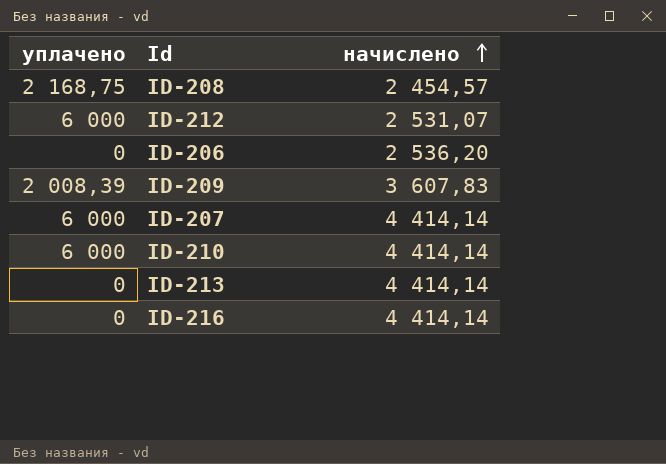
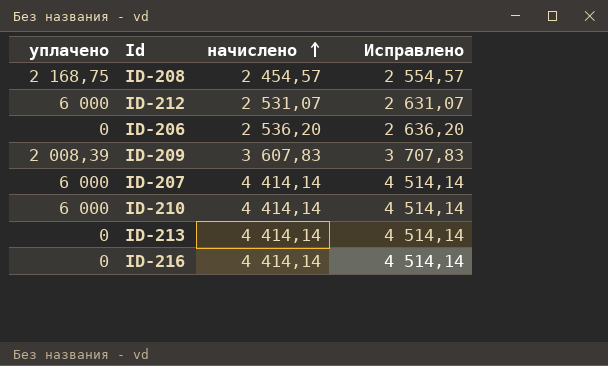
column Исправлено | formula: none -> [начислено] + 100

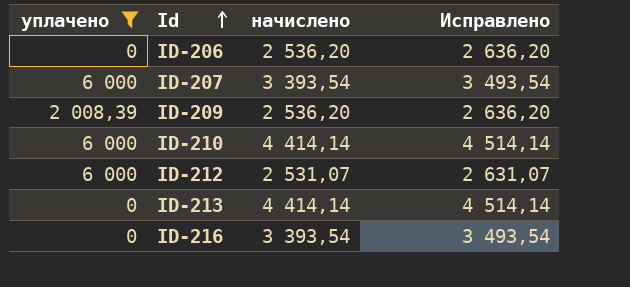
filter: none -> уплачено != 2 168,75
row order: начислено ascending -> Id ascending
ID-207 | начислено: 4 414,14 -> 3 393,54
ID-207 | Исправлено: 4 514,14 -> 3 493,54
ID-209 | начислено: 3 607,83 -> 2 536,20
ID-209 | Исправлено: 3 707,83 -> 2 636,20
ID-216 | начислено: 4 414,14 -> 3 393,54
ID-216 | Исправлено: 4 514,14 -> 3 493,54

